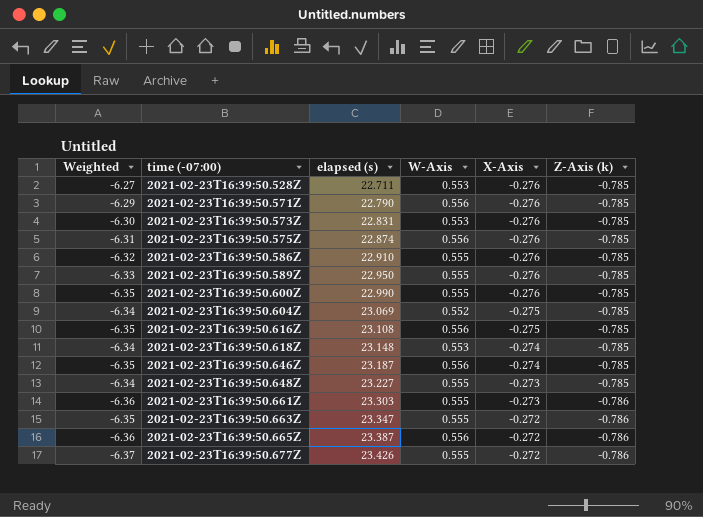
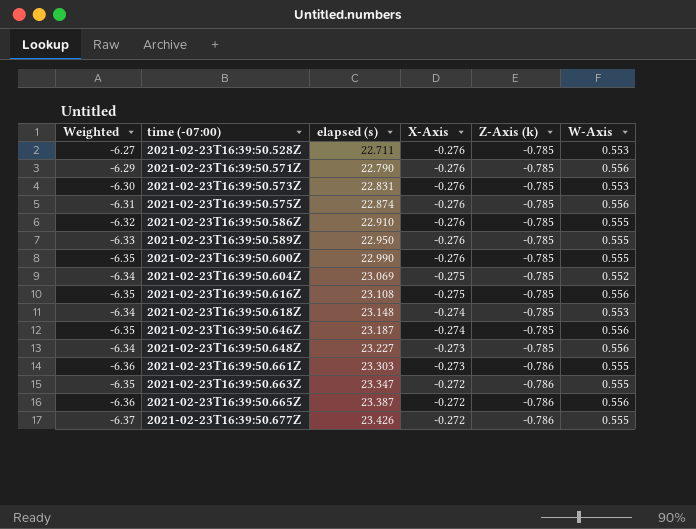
column W-Axis | position: 4 -> 6
2021-02-23T16:39:50.648Z | W-Axis: 0.555 -> 0.556

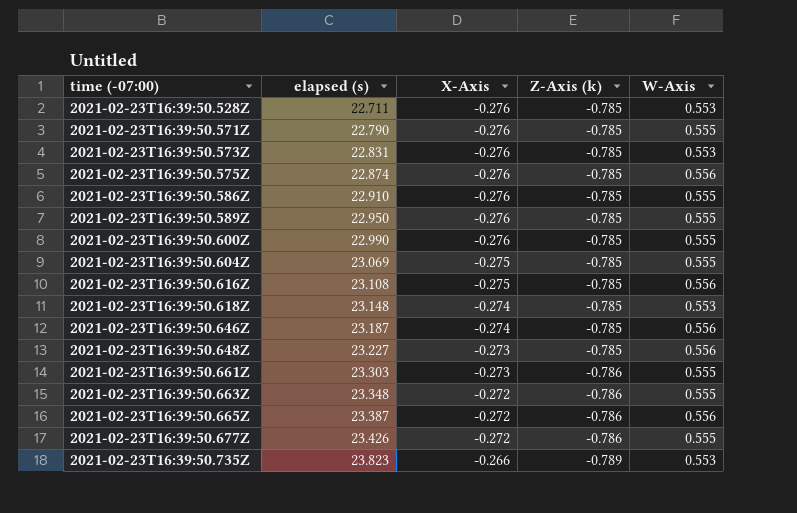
column Weighted | formula: [elapsed (s)] * [X-Axis] -> none
2021-02-23T16:39:50.571Z | W-Axis: 0.556 -> 0.555
2021-02-23T16:39:50.604Z | W-Axis: 0.552 -> 0.555
2021-02-23T16:39:50.663Z | elapsed (s): 23.347 -> 23.348
row 2021-02-23T16:39:50.735Z: none -> 23.823 | -0.266 | -0.789 | 0.553

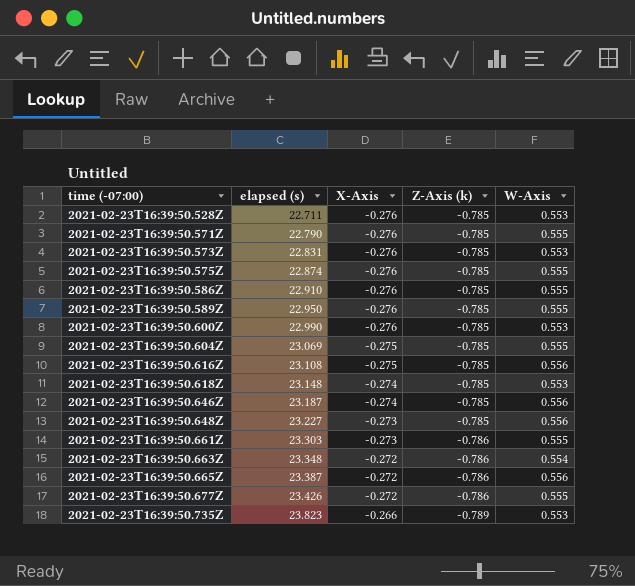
2021-02-23T16:39:50.575Z | W-Axis: 0.556 -> 0.555
2021-02-23T16:39:50.600Z | W-Axis: 0.555 -> 0.553
2021-02-23T16:39:50.663Z | W-Axis: 0.555 -> 0.554

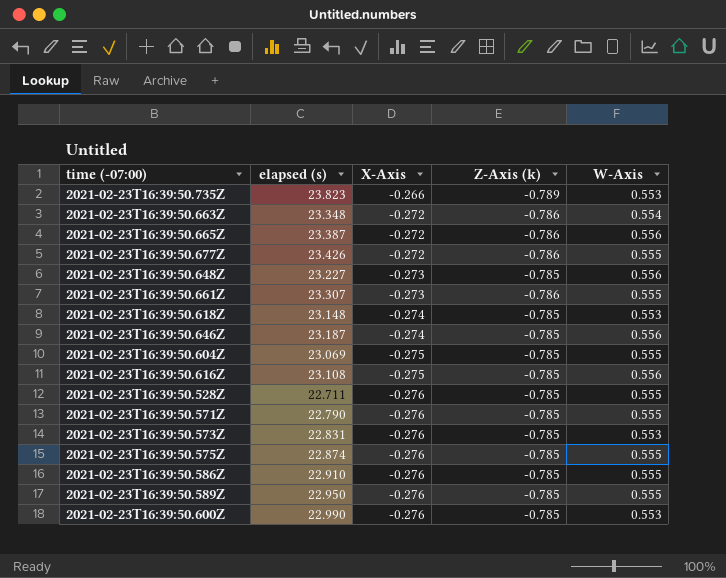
row order: time (-07:00) ascending -> X-Axis descending
2021-02-23T16:39:50.661Z | elapsed (s): 23.303 -> 23.307
2021-02-23T16:39:50.528Z | W-Axis: 0.553 -> 0.555

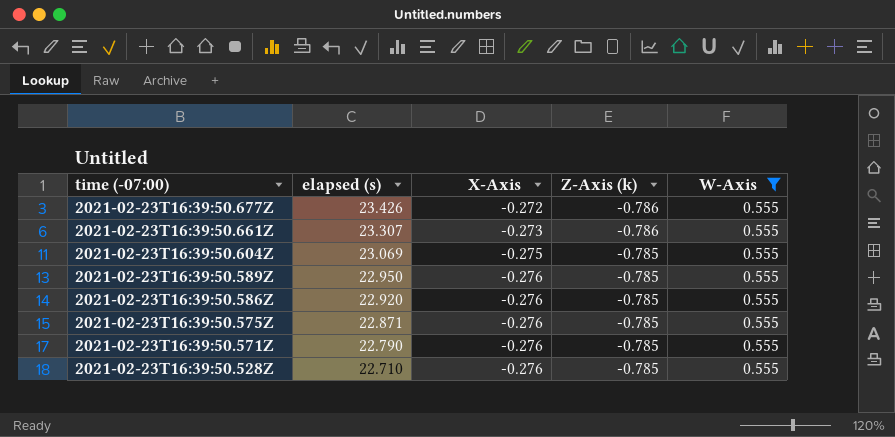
filter: none -> W-Axis = 0.555
row order: X-Axis descending -> time (-07:00) descending
2021-02-23T16:39:50.586Z | elapsed (s): 22.910 -> 22.920
2021-02-23T16:39:50.575Z | elapsed (s): 22.874 -> 22.871
2021-02-23T16:39:50.528Z | elapsed (s): 22.711 -> 22.710

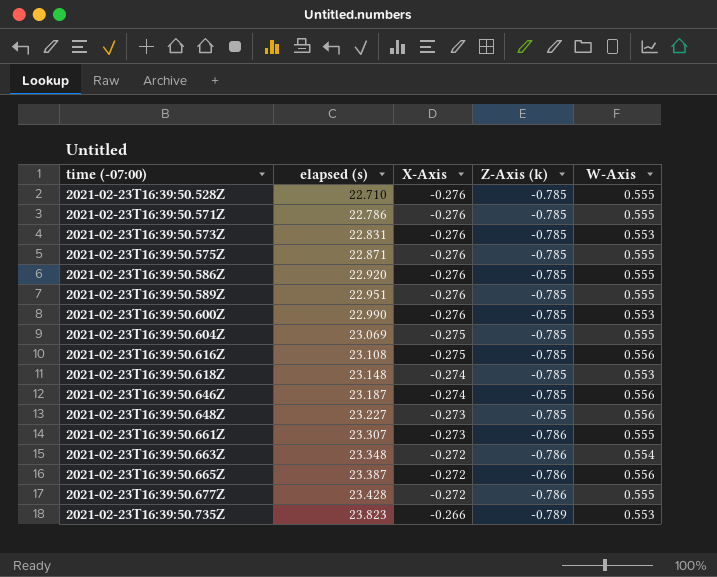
filter: W-Axis = 0.555 -> none
row order: time (-07:00) descending -> time (-07:00) ascending
2021-02-23T16:39:50.571Z | elapsed (s): 22.790 -> 22.786
2021-02-23T16:39:50.589Z | elapsed (s): 22.950 -> 22.951
2021-02-23T16:39:50.677Z | elapsed (s): 23.426 -> 23.428

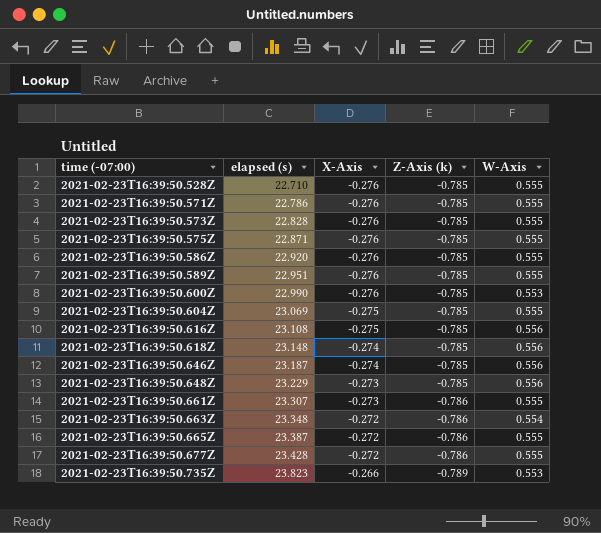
2021-02-23T16:39:50.573Z | elapsed (s): 22.831 -> 22.828
2021-02-23T16:39:50.573Z | W-Axis: 0.553 -> 0.555
2021-02-23T16:39:50.618Z | W-Axis: 0.553 -> 0.556
2021-02-23T16:39:50.648Z | elapsed (s): 23.227 -> 23.229
2021-02-23T16:39:50.665Z | W-Axis: 0.556 -> 0.555

